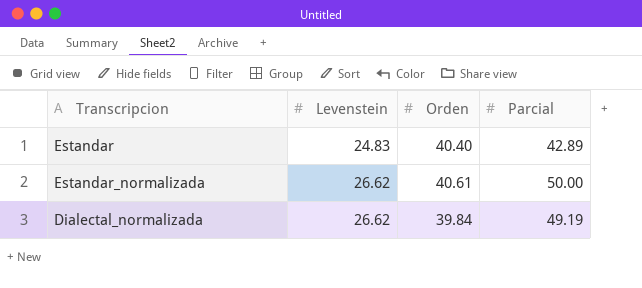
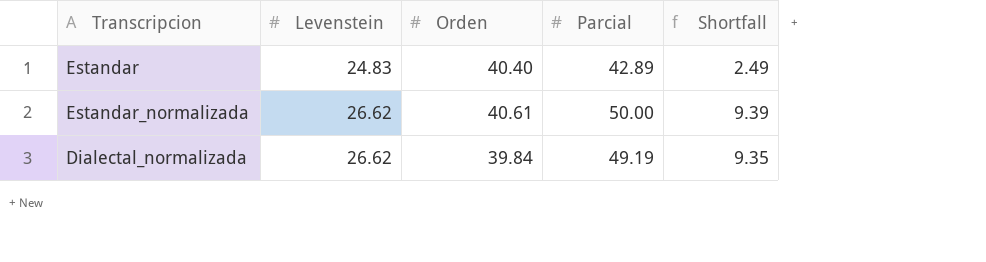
column Shortfall | formula: none -> [Parcial] - [Orden]

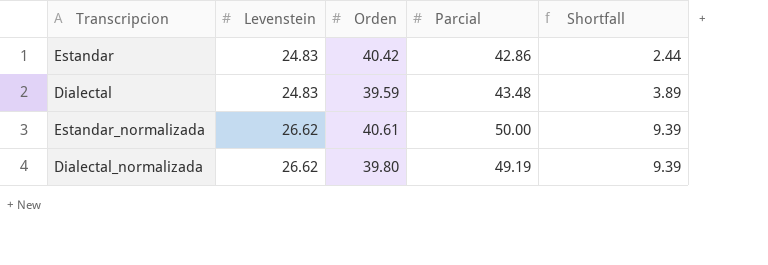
Estandar | Orden: 40.40 -> 40.42
Estandar | Parcial: 42.89 -> 42.86
Estandar | Shortfall: 2.49 -> 2.44
row Dialectal: none -> 24.83 | 39.59 | 43.48 | 3.89
Dialectal_normalizada | Orden: 39.84 -> 39.80
Dialectal_normalizada | Shortfall: 9.35 -> 9.39

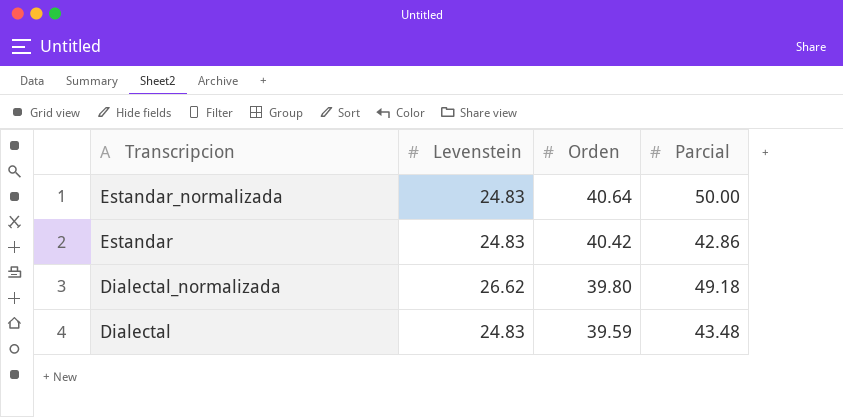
row order: Levenstein ascending -> Transcripcion descending
column Shortfall | formula: [Parcial] - [Orden] -> none
Estandar_normalizada | Levenstein: 26.62 -> 24.83
Estandar_normalizada | Orden: 40.61 -> 40.64
Dialectal_normalizada | Parcial: 49.19 -> 49.18

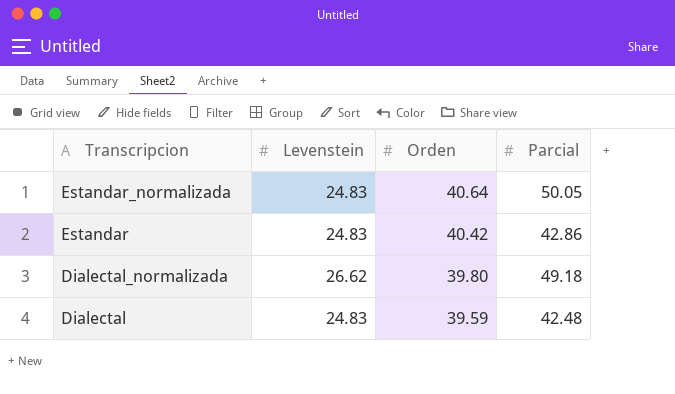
Estandar_normalizada | Parcial: 50.00 -> 50.05
Dialectal | Parcial: 43.48 -> 42.48

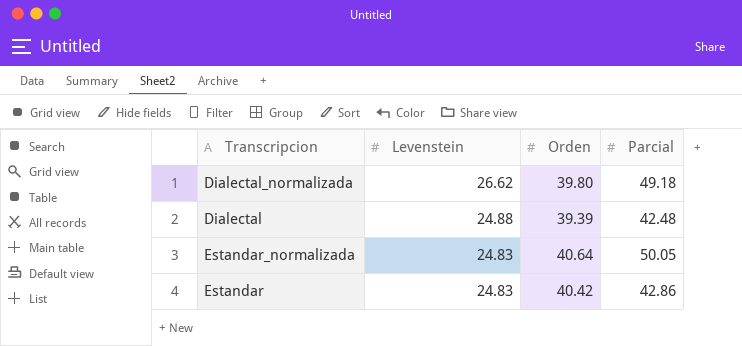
row order: Transcripcion descending -> Levenstein descending
Dialectal | Levenstein: 24.83 -> 24.88
Dialectal | Orden: 39.59 -> 39.39

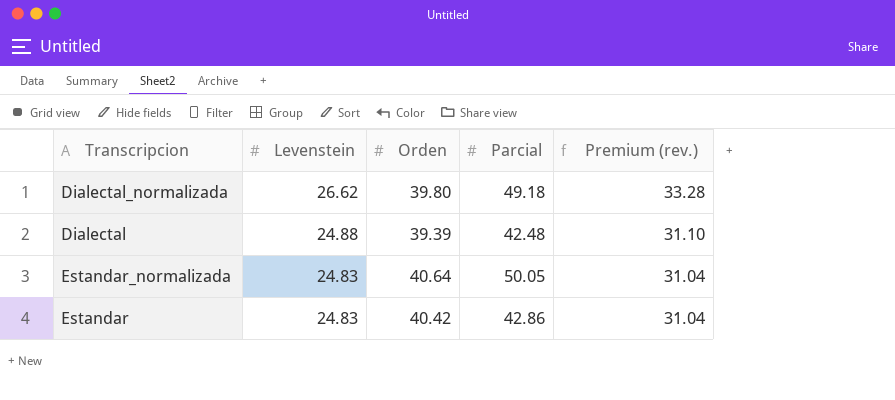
column Premium (rev.) | formula: none -> [Levenstein] * 1.25

